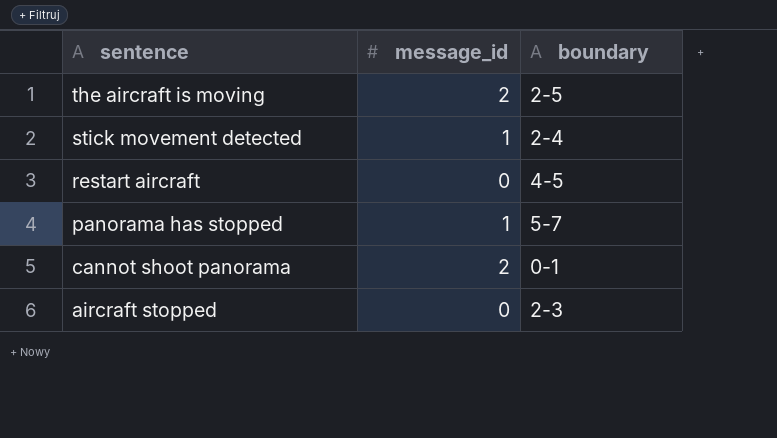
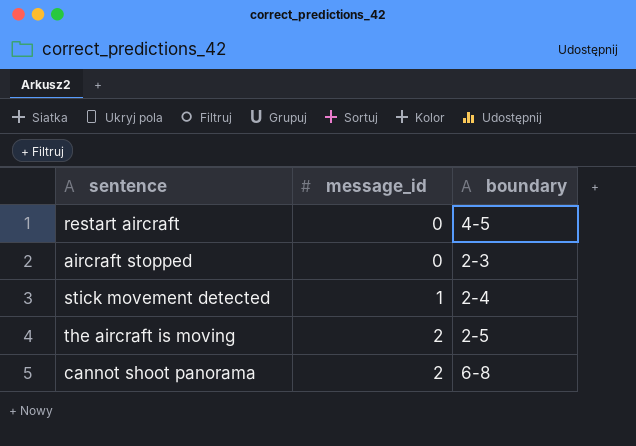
row order: sentence descending -> message_id ascending
row panorama has stopped: 1 | 5-7 -> none
cannot shoot panorama | boundary: 0-1 -> 6-8

